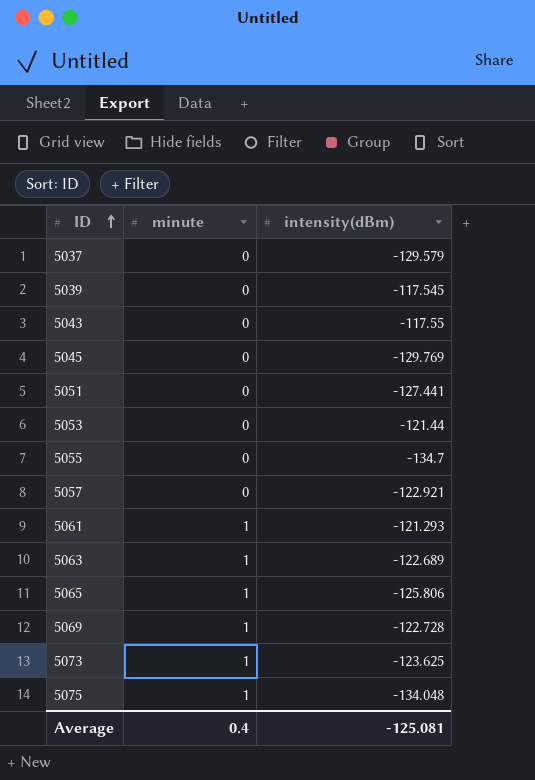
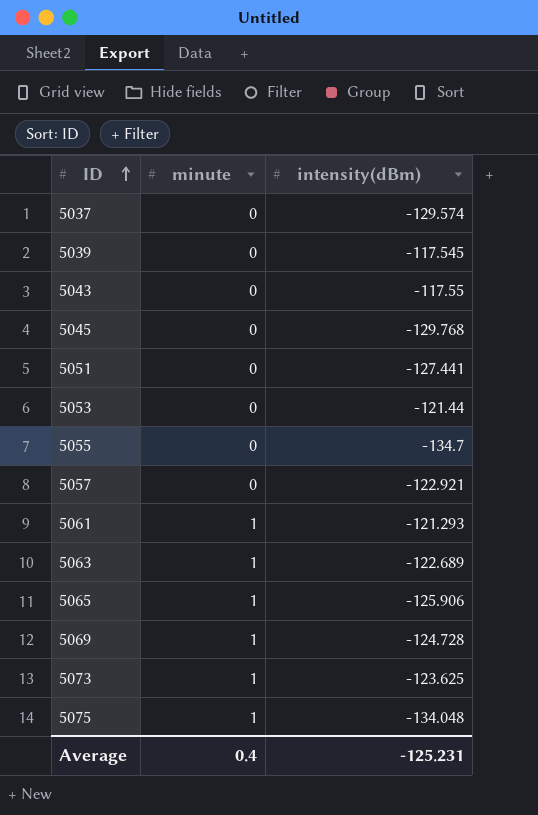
5037 | intensity(dBm): -129.579 -> -129.574
5045 | intensity(dBm): -129.769 -> -129.768
5065 | intensity(dBm): -125.806 -> -125.906
5069 | intensity(dBm): -122.728 -> -124.728
Average | intensity(dBm): -125.081 -> -125.231

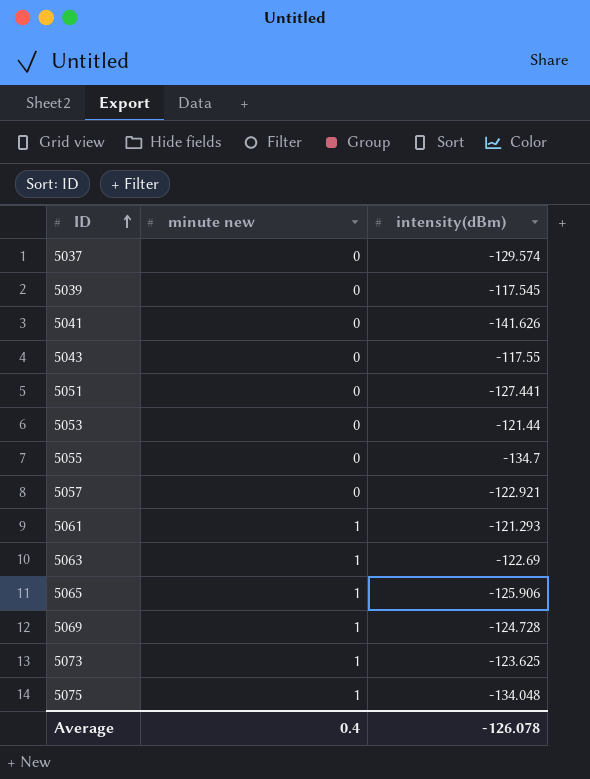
column name: minute -> minute new
row 5045: 0 | -129.768 -> none
row 5041: none -> 0 | -141.626
5063 | intensity(dBm): -122.689 -> -122.69
Average | intensity(dBm): -125.231 -> -126.078

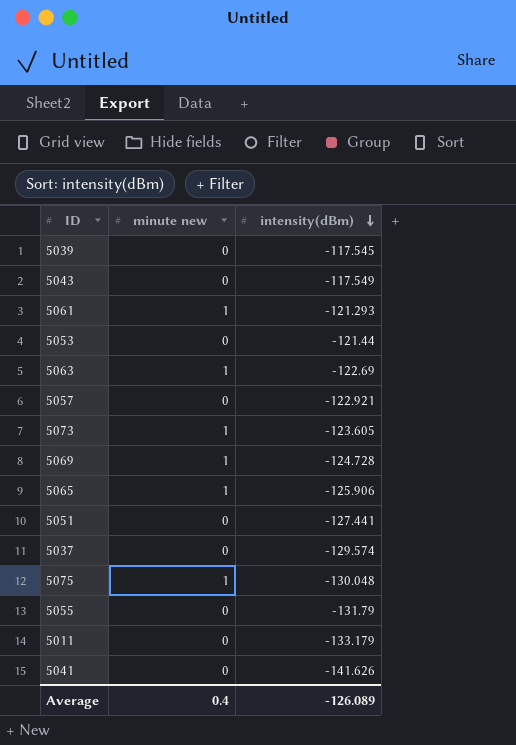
row order: ID ascending -> intensity(dBm) descending
5043 | intensity(dBm): -117.55 -> -117.549
5073 | intensity(dBm): -123.625 -> -123.605
5075 | intensity(dBm): -134.048 -> -130.048
5055 | intensity(dBm): -134.7 -> -131.79
row 5011: none -> 0 | -133.179
Average | intensity(dBm): -126.078 -> -126.089

